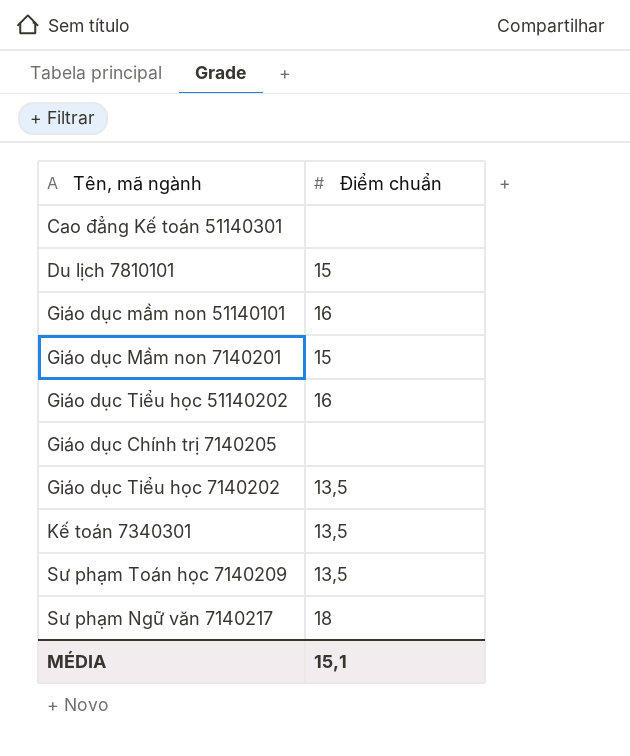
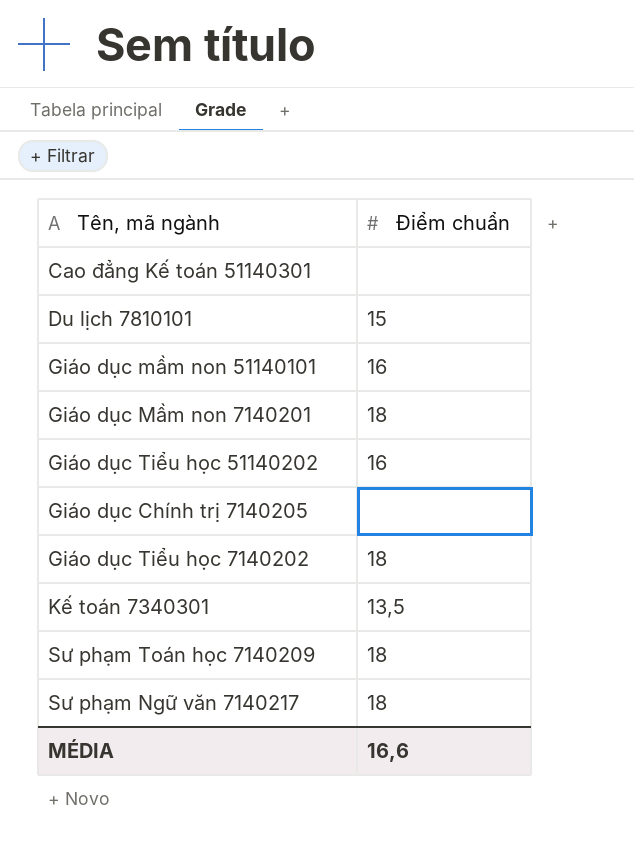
Giáo dục Mầm non 7140201 | Điểm chuẩn: 15 -> 18
Giáo dục Tiểu học 7140202 | Điểm chuẩn: 13,5 -> 18
Sư phạm Toán học 7140209 | Điểm chuẩn: 13,5 -> 18
MÉDIA | Điểm chuẩn: 15,1 -> 16,6

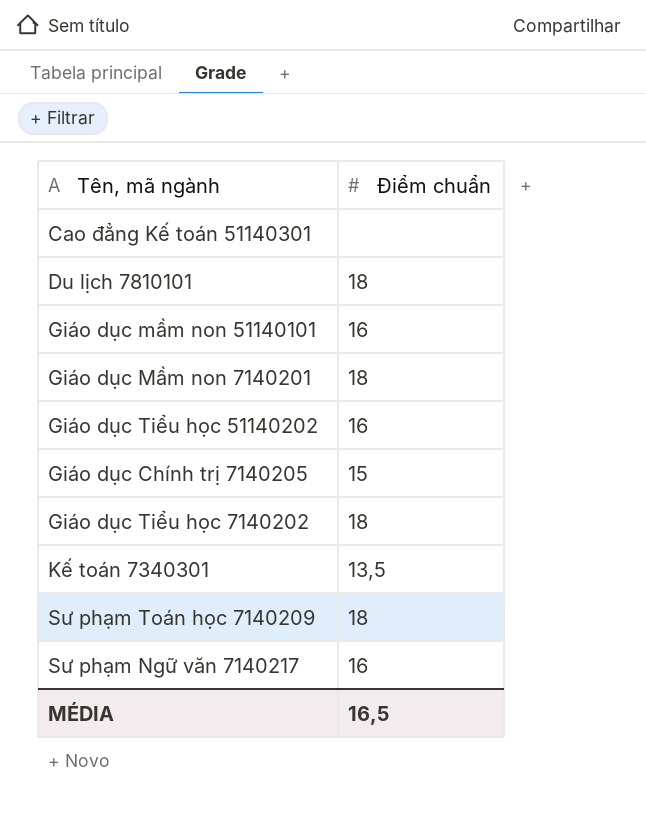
Du lịch 7810101 | Điểm chuẩn: 15 -> 18
Giáo dục Chính trị 7140205 | Điểm chuẩn: none -> 15
Sư phạm Ngữ văn 7140217 | Điểm chuẩn: 18 -> 16
MÉDIA | Điểm chuẩn: 16,6 -> 16,5

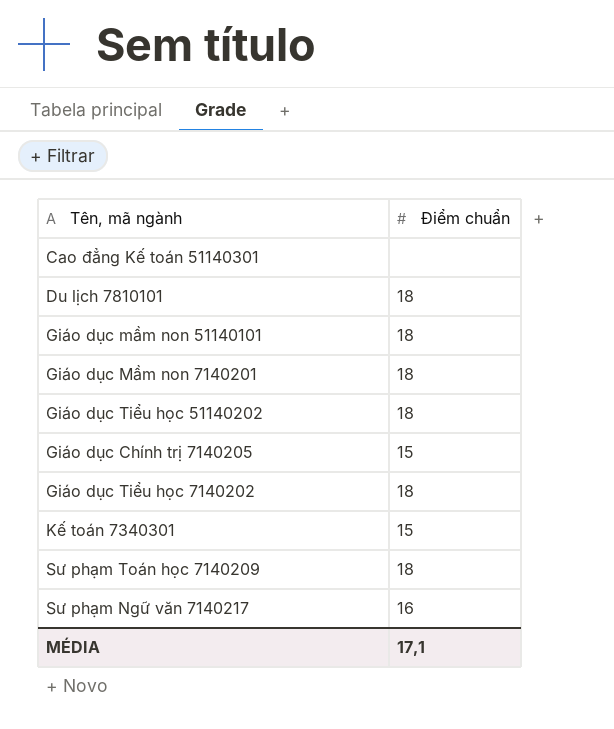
Giáo dục mầm non 51140101 | Điểm chuẩn: 16 -> 18
Giáo dục Tiểu học 51140202 | Điểm chuẩn: 16 -> 18
Kế toán 7340301 | Điểm chuẩn: 13,5 -> 15
MÉDIA | Điểm chuẩn: 16,5 -> 17,1

